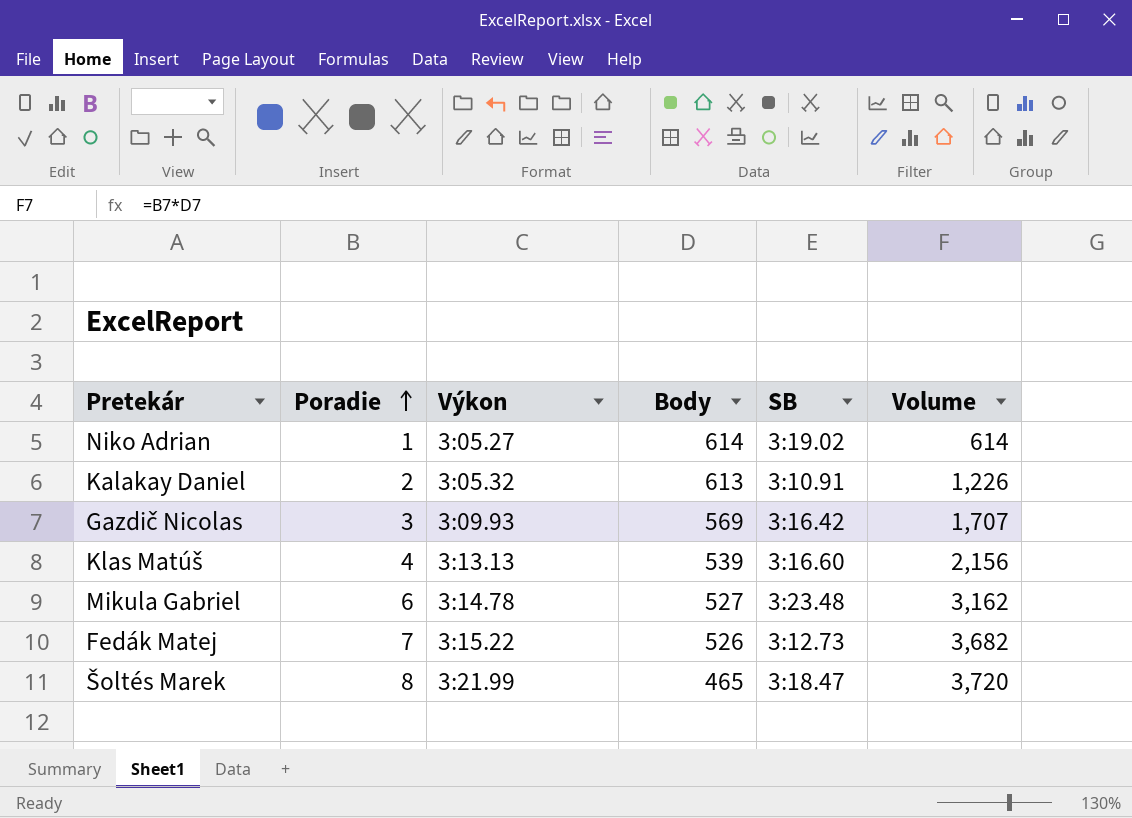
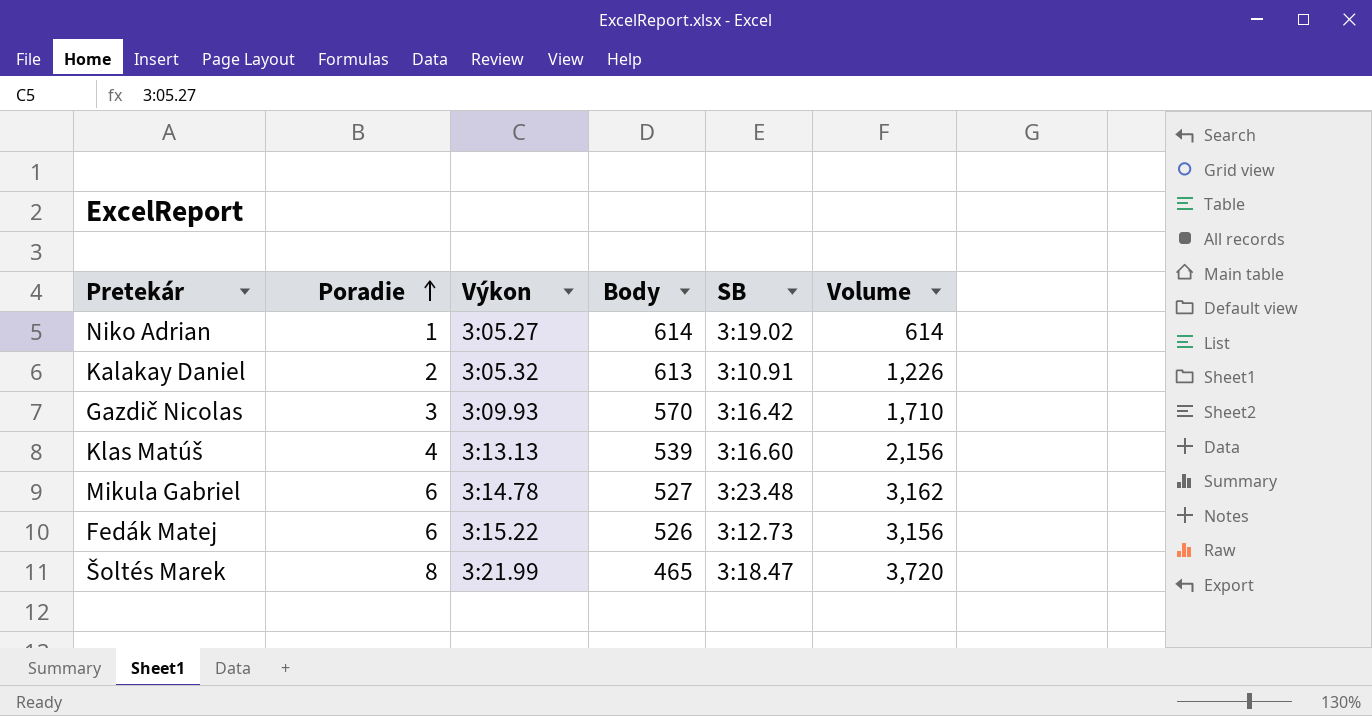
Gazdič Nicolas | Body: 569 -> 570
Gazdič Nicolas | Volume: 1,707 -> 1,710
Fedák Matej | Poradie: 7 -> 6
Fedák Matej | Volume: 3,682 -> 3,156

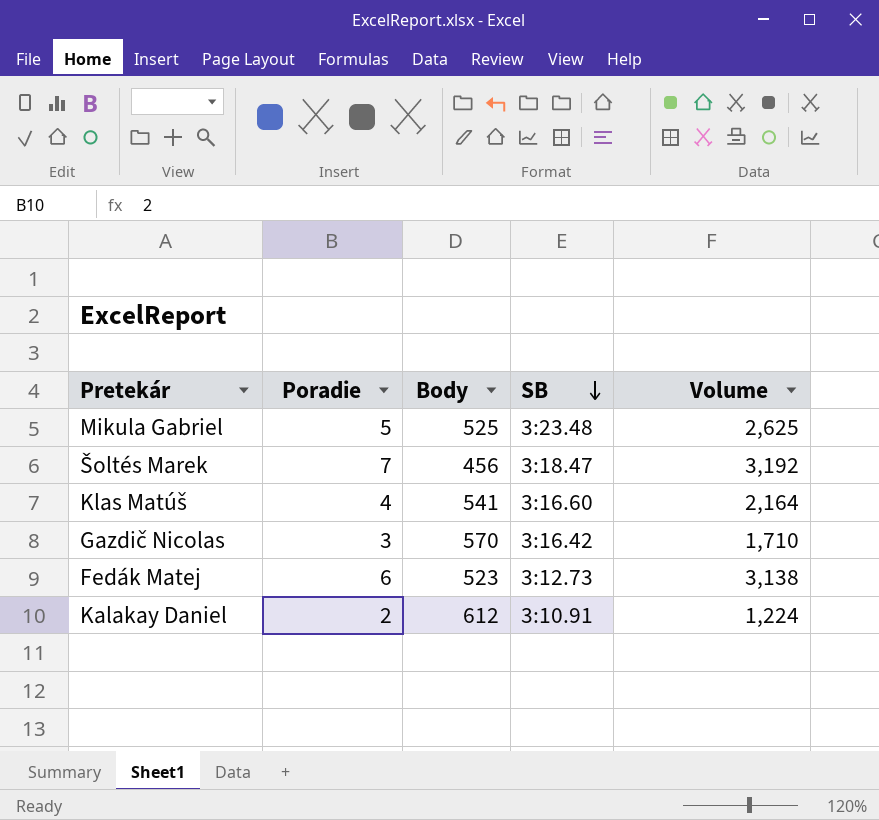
row order: Poradie ascending -> SB descending
column Výkon | position: 3 -> none
row Niko Adrian: 1 | 3:05.27 | 614 | 3:19.02 | 614 -> none
Mikula Gabriel | Poradie: 6 -> 5
Mikula Gabriel | Body: 527 -> 525
Mikula Gabriel | Volume: 3,162 -> 2,625
Šoltés Marek | Poradie: 8 -> 7
Šoltés Marek | Body: 465 -> 456
Šoltés Marek | Volume: 3,720 -> 3,192
Klas Matúš | Body: 539 -> 541
Klas Matúš | Volume: 2,156 -> 2,164
Fedák Matej | Body: 526 -> 523
Fedák Matej | Volume: 3,156 -> 3,138
Kalakay Daniel | Body: 613 -> 612
Kalakay Daniel | Volume: 1,226 -> 1,224

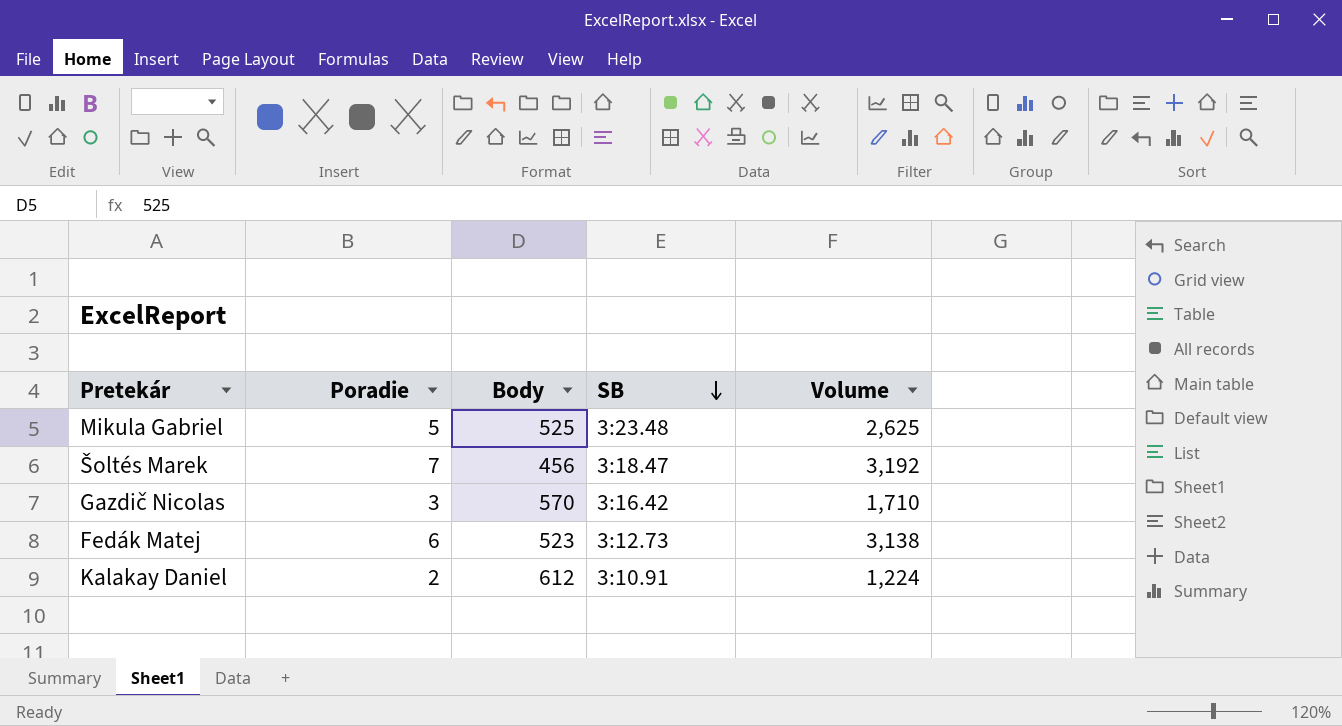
row Klas Matúš: 4 | 541 | 3:16.60 | 2,164 -> none

